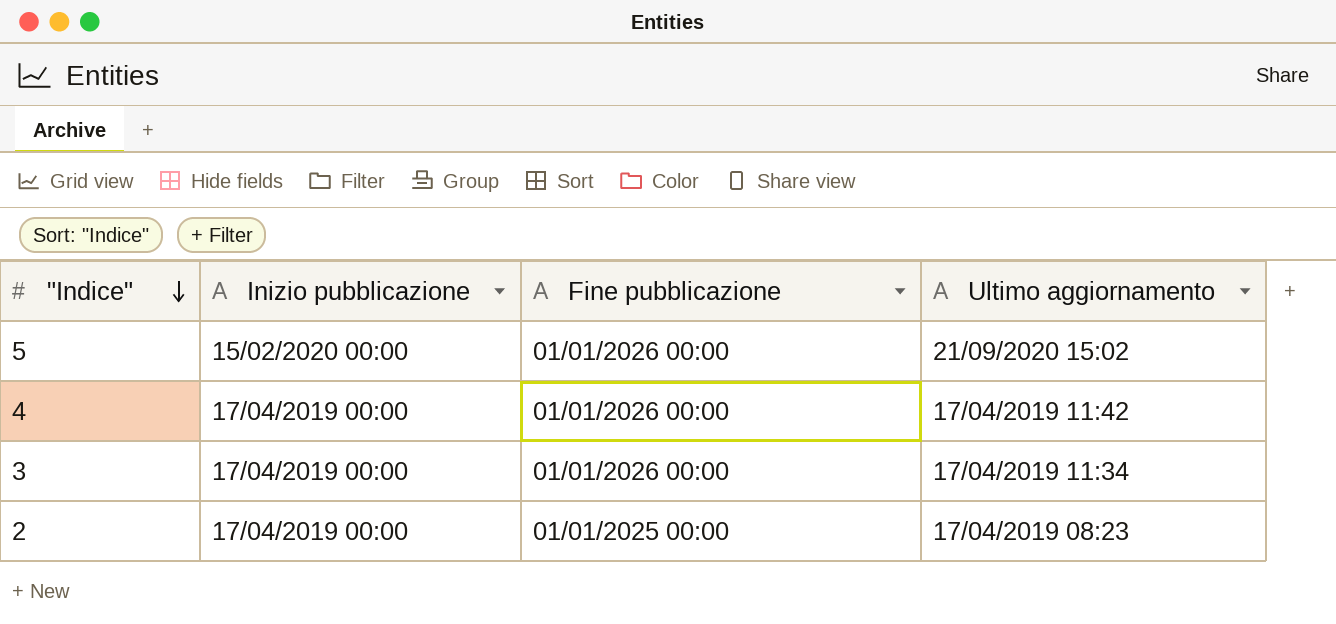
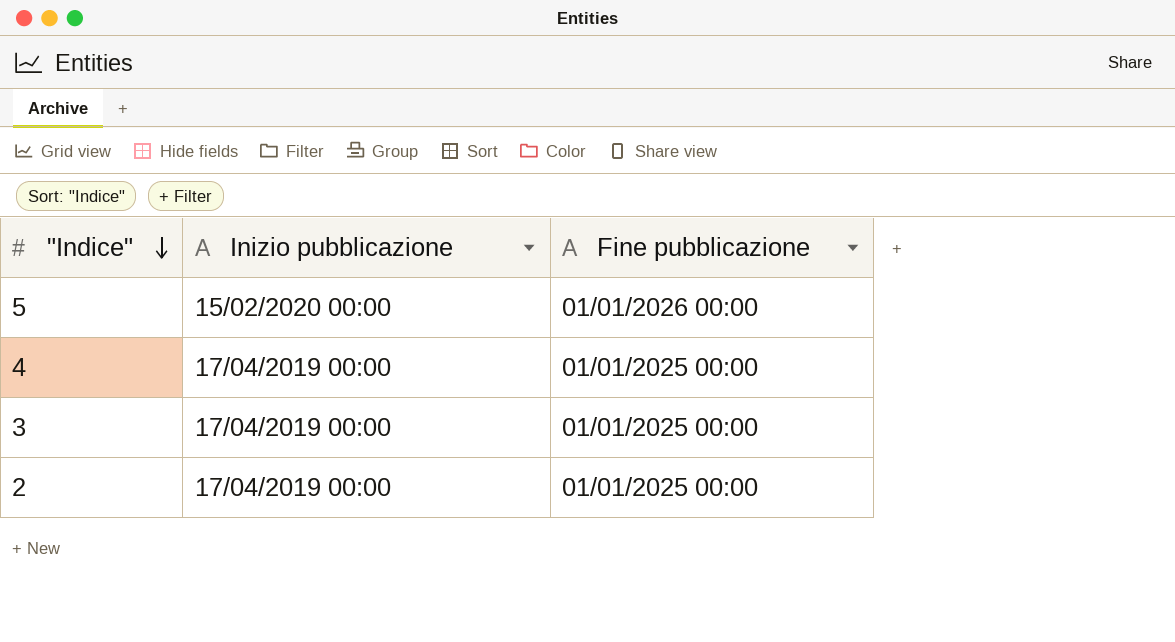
column Ultimo aggiornamento | position: 4 -> none
4 | Fine pubblicazione: 01/01/2026 00:00 -> 01/01/2025 00:00
3 | Fine pubblicazione: 01/01/2026 00:00 -> 01/01/2025 00:00

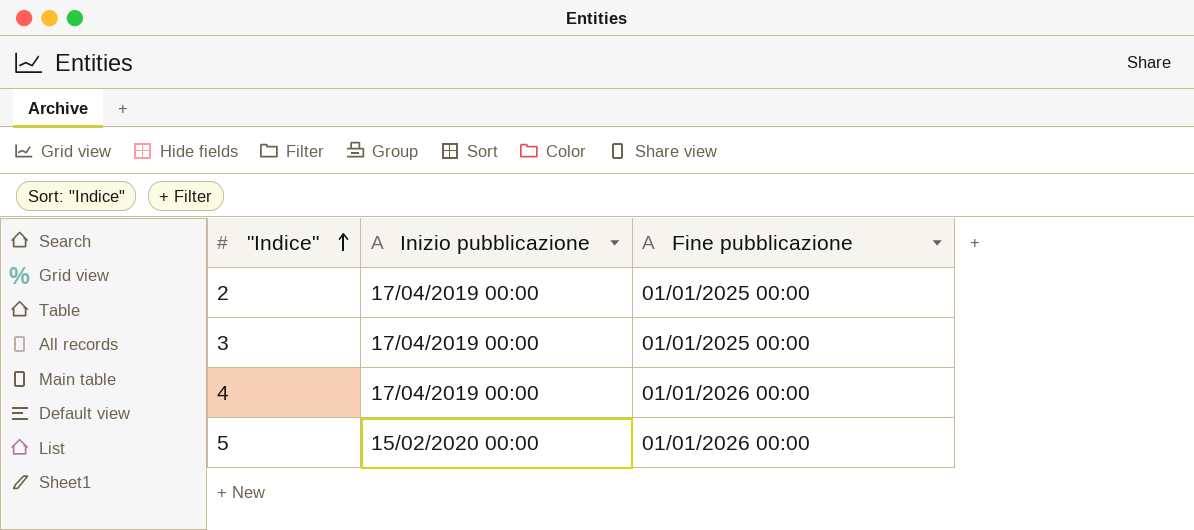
row order: "Indice" descending -> "Indice" ascending
4 | Fine pubblicazione: 01/01/2025 00:00 -> 01/01/2026 00:00

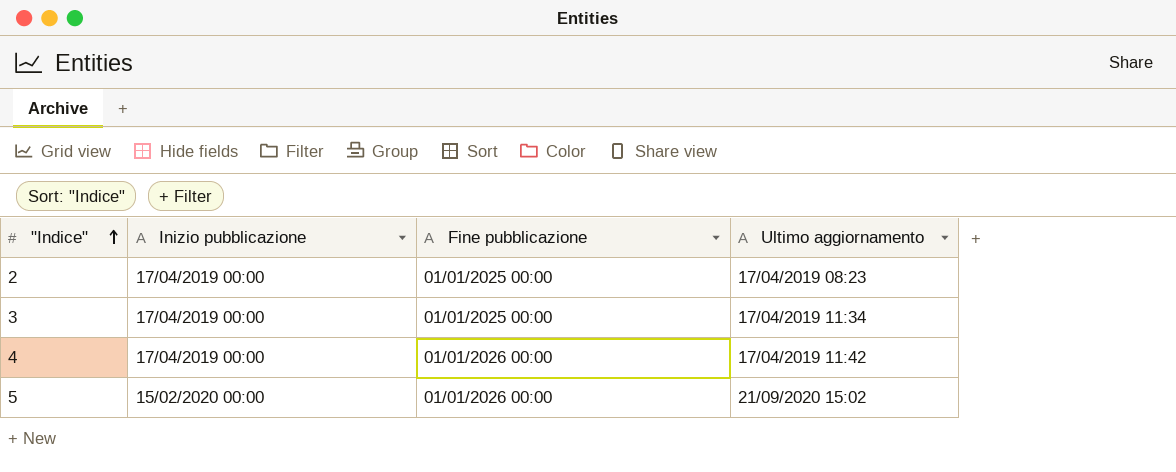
column Ultimo aggiornamento | position: none -> 4

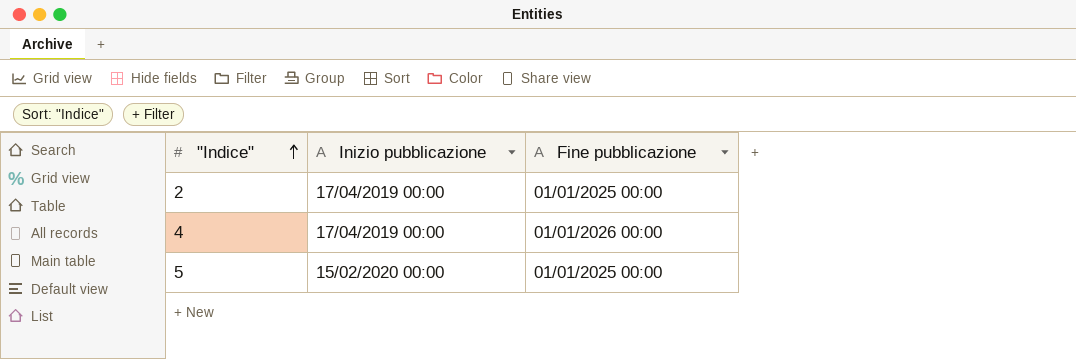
column Ultimo aggiornamento | position: 4 -> none
row 3: 17/04/2019 00:00 | 01/01/2025 00:00 | 17/04/2019 11:34 -> none
5 | Fine pubblicazione: 01/01/2026 00:00 -> 01/01/2025 00:00

